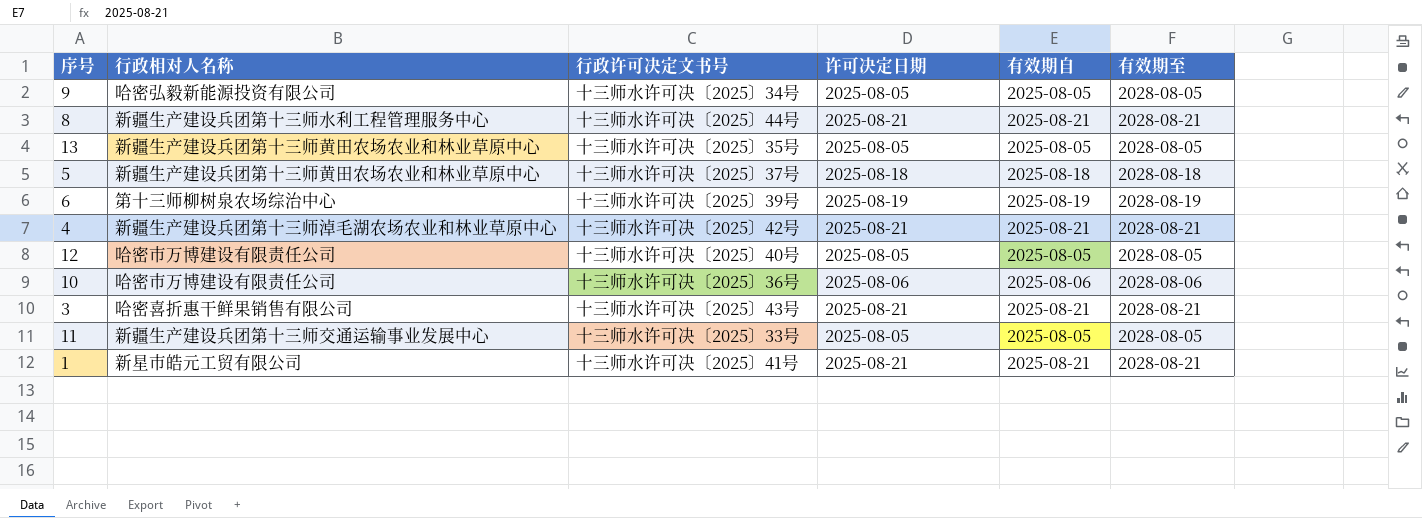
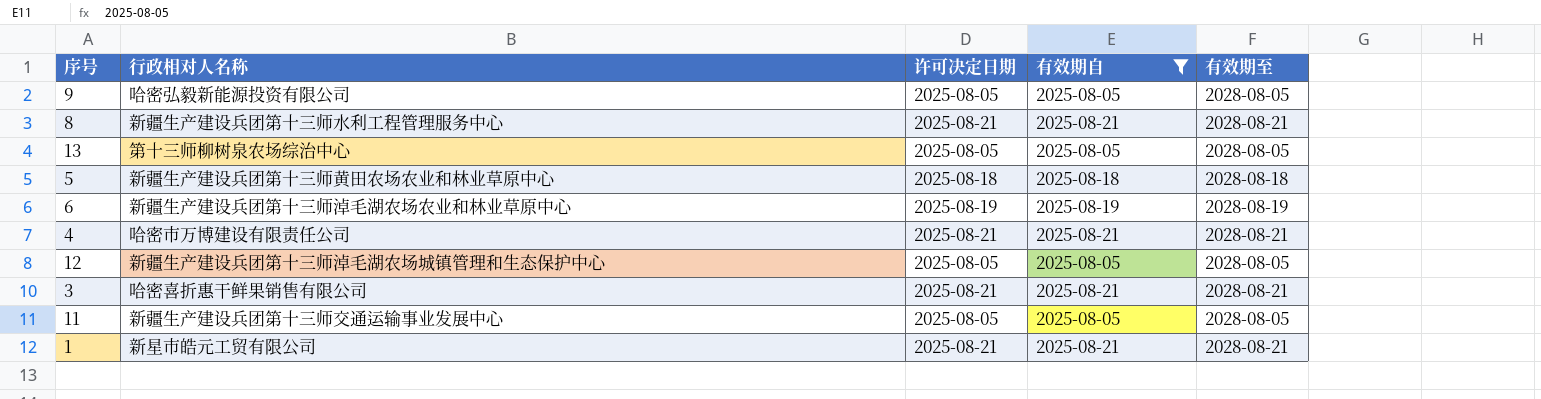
filter: none -> 有效期自 != 2025-08-06
column 行政许可决定文书号 | position: 3 -> none
13 | 行政相对人名称: 新疆生产建设兵团第十三师黄田农场农业和林业草原中心 -> 第十三师柳树泉农场综治中心
6 | 行政相对人名称: 第十三师柳树泉农场综治中心 -> 新疆生产建设兵团第十三师淖毛湖农场农业和林业草原中心
4 | 行政相对人名称: 新疆生产建设兵团第十三师淖毛湖农场农业和林业草原中心 -> 哈密市万博建设有限责任公司
12 | 行政相对人名称: 哈密市万博建设有限责任公司 -> 新疆生产建设兵团第十三师淖毛湖农场城镇管理和生态保护中心

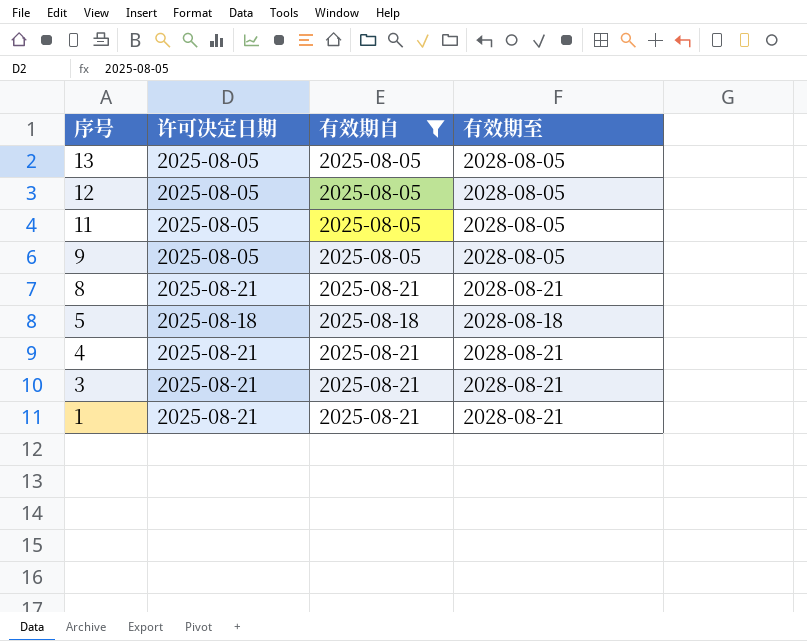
row order: none -> 序号 descending
column 行政相对人名称 | position: 2 -> none
row 6: 新疆生产建设兵团第十三师淖毛湖农场农业和林业草原中心 | 2025-08-19 | 2025-08-19 | 2028-08-19 -> none

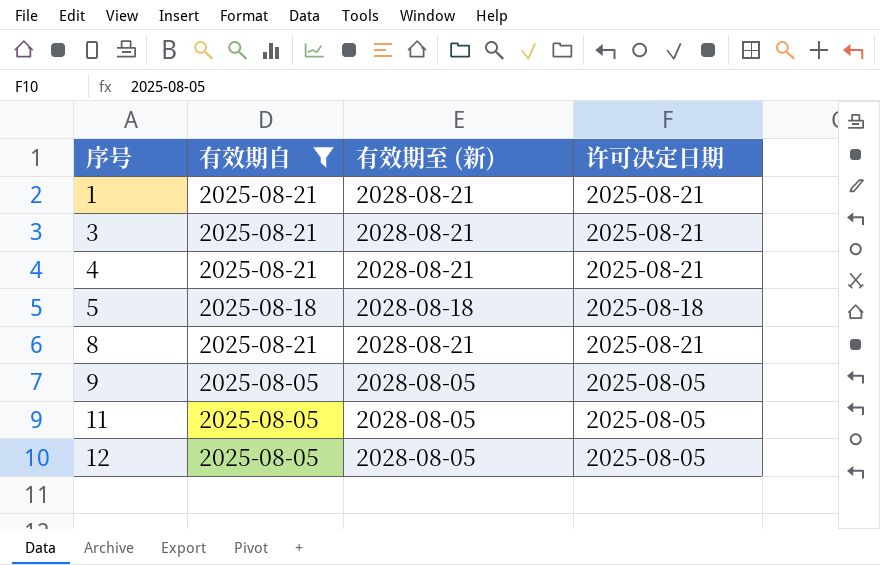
row order: 序号 descending -> 序号 ascending
column name: 有效期至 -> 有效期至 (新)
column 许可决定日期 | position: 2 -> 4
row 13: 2025-08-05 | 2025-08-05 | 2028-08-05 -> none

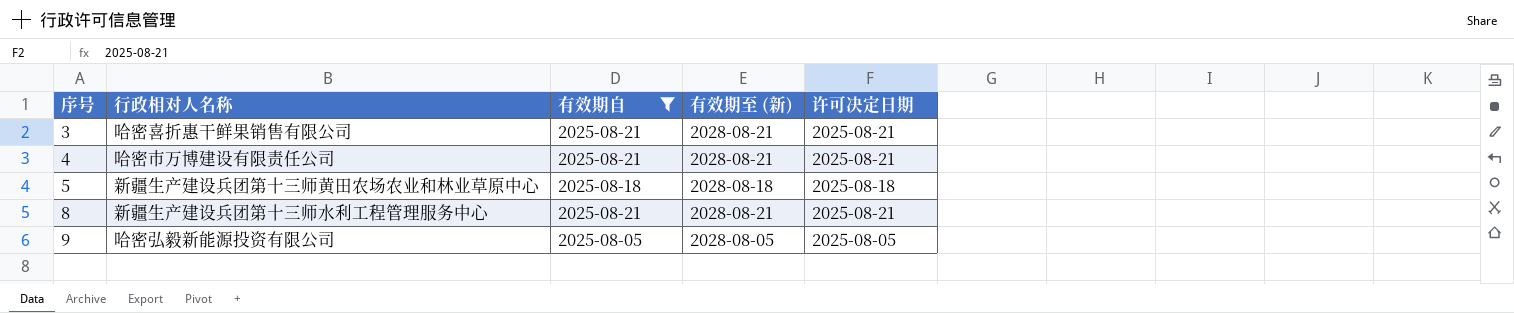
column 行政相对人名称 | position: none -> 2
row 1: 2025-08-21 | 2028-08-21 | 2025-08-21 -> none
row 11: 2025-08-05 | 2028-08-05 | 2025-08-05 -> none
row 12: 2025-08-05 | 2028-08-05 | 2025-08-05 -> none

